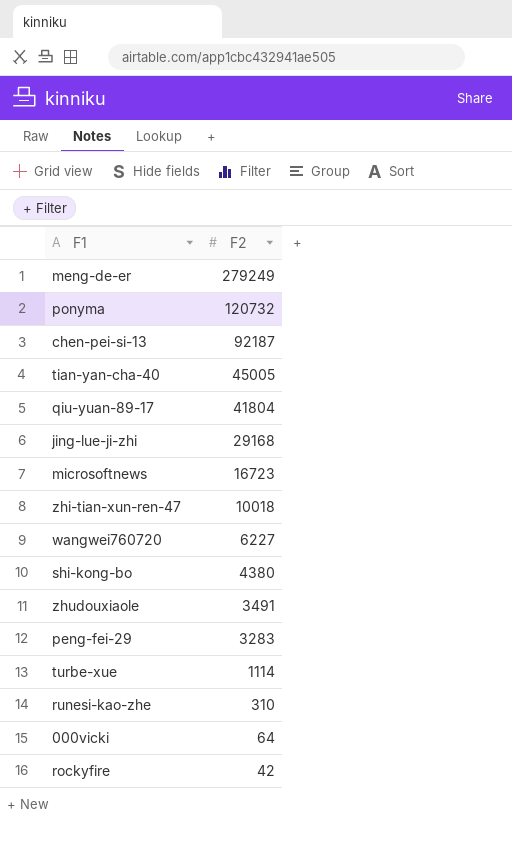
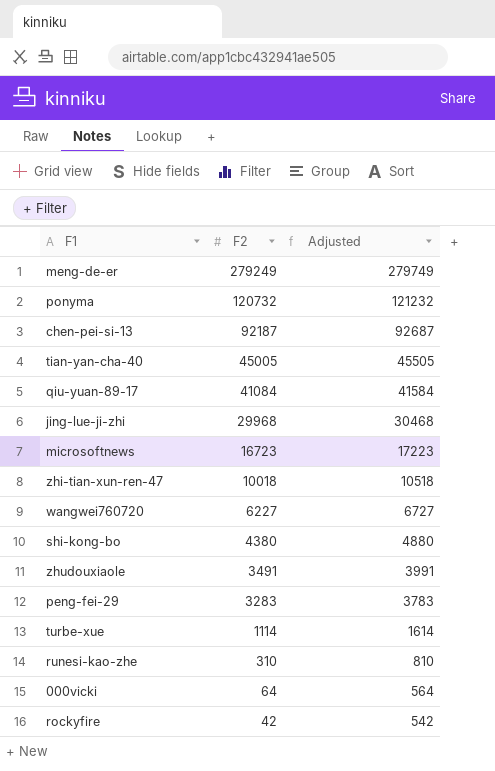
column Adjusted | formula: none -> [F2] + 500
qiu-yuan-89-17 | F2: 41804 -> 41084
jing-lue-ji-zhi | F2: 29168 -> 29968

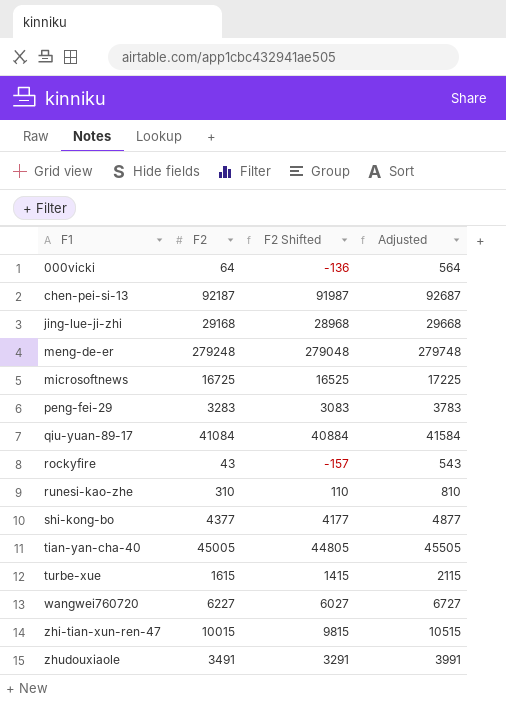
row order: F2 descending -> F1 ascending
column F2 Shifted | formula: none -> [F2] - 200
row ponyma: 120732 | 121232 -> none
jing-lue-ji-zhi | F2: 29968 -> 29168
jing-lue-ji-zhi | Adjusted: 30468 -> 29668
meng-de-er | F2: 279249 -> 279248
meng-de-er | Adjusted: 279749 -> 279748
microsoftnews | F2: 16723 -> 16725
microsoftnews | Adjusted: 17223 -> 17225
rockyfire | F2: 42 -> 43
rockyfire | Adjusted: 542 -> 543
shi-kong-bo | F2: 4380 -> 4377
shi-kong-bo | Adjusted: 4880 -> 4877
turbe-xue | F2: 1114 -> 1615
turbe-xue | Adjusted: 1614 -> 2115
zhi-tian-xun-ren-47 | F2: 10018 -> 10015
zhi-tian-xun-ren-47 | Adjusted: 10518 -> 10515

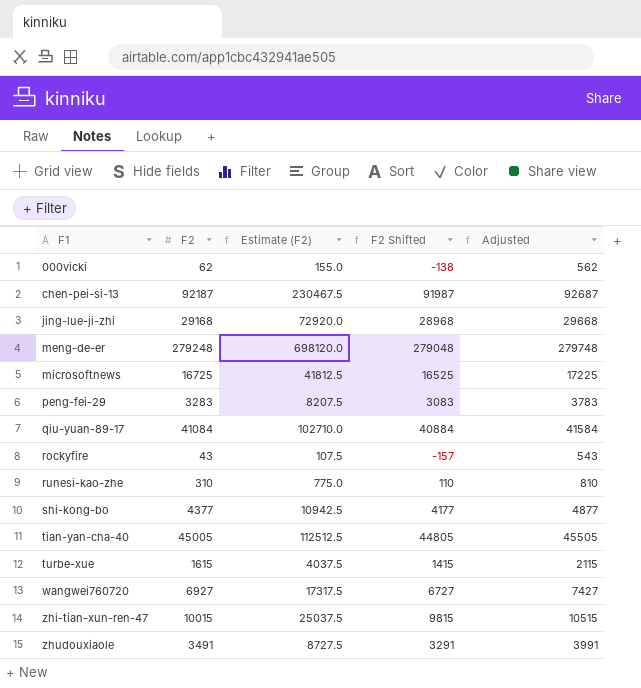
column Estimate (F2) | formula: none -> [F2] * 2.5
000vicki | F2: 64 -> 62
000vicki | F2 Shifted: -136 -> -138
000vicki | Adjusted: 564 -> 562
wangwei760720 | F2: 6227 -> 6927
wangwei760720 | F2 Shifted: 6027 -> 6727
wangwei760720 | Adjusted: 6727 -> 7427

